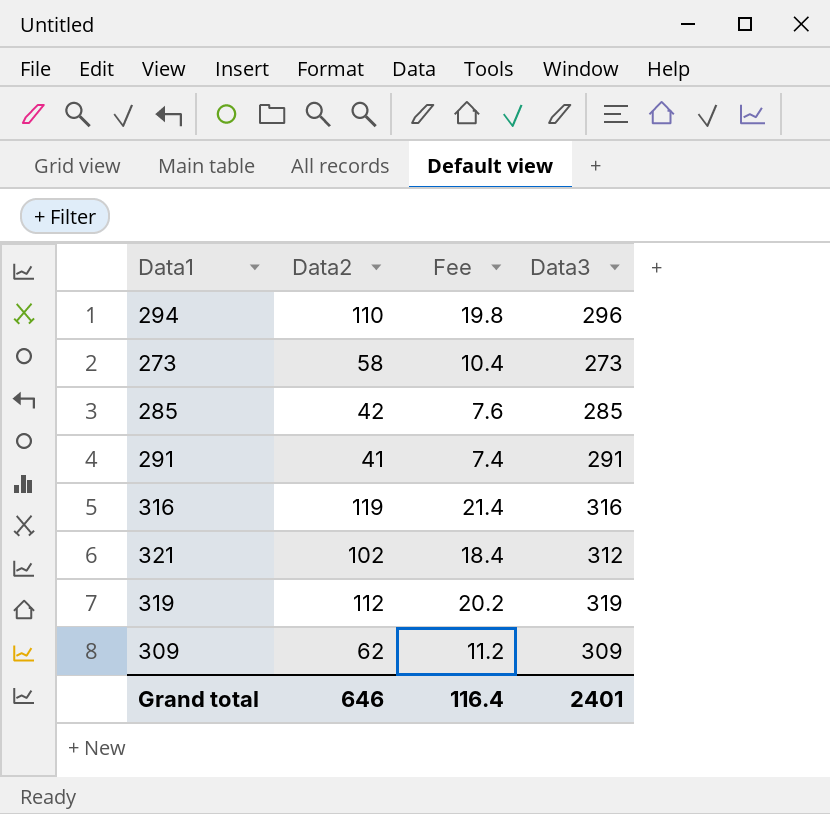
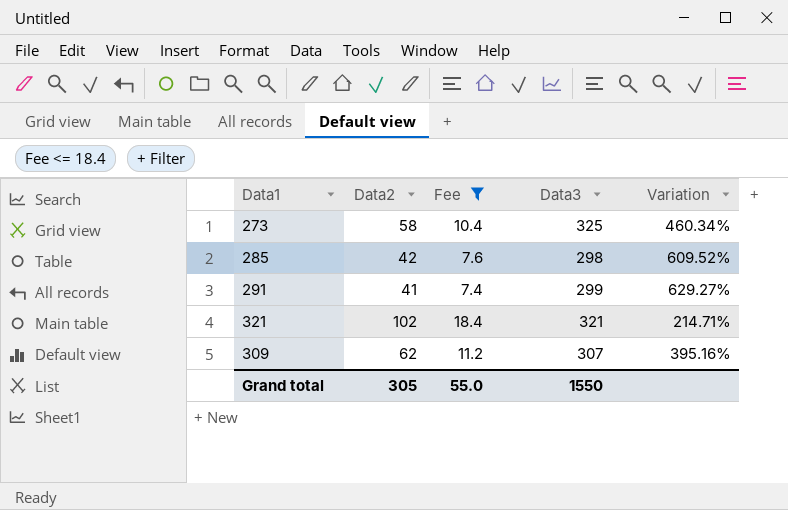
filter: none -> Fee <= 18.4
column Variation | formula: none -> ([Data3] - [Data2]) / [Data2]
273 | Data3: 273 -> 325
285 | Data3: 285 -> 298
291 | Data3: 291 -> 299
321 | Data3: 312 -> 321
309 | Data3: 309 -> 307
Grand total | Data2: 646 -> 305
Grand total | Fee: 116.4 -> 55.0
Grand total | Data3: 2401 -> 1550

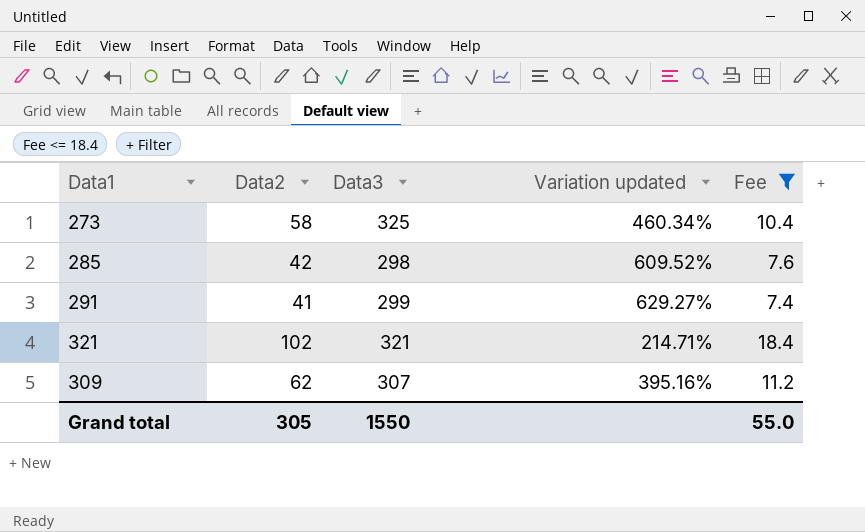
column name: Variation -> Variation updated
column Fee | position: 3 -> 5

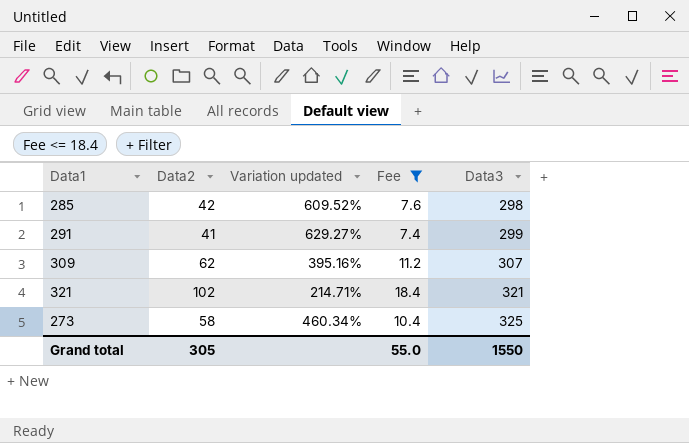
row order: none -> Data3 ascending
column Data3 | position: 3 -> 5

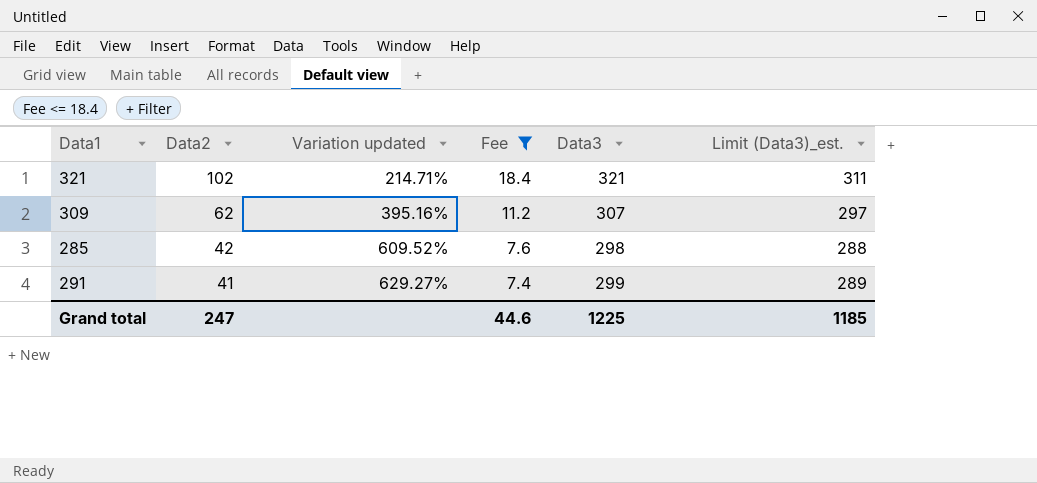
row order: Data3 ascending -> Data2 descending
column Limit (Data3)_est. | formula: none -> [Data3] - 10
row 273: 58 | 460.34% | 10.4 | 325 -> none
Grand total | Data2: 305 -> 247
Grand total | Fee: 55.0 -> 44.6
Grand total | Data3: 1550 -> 1225

